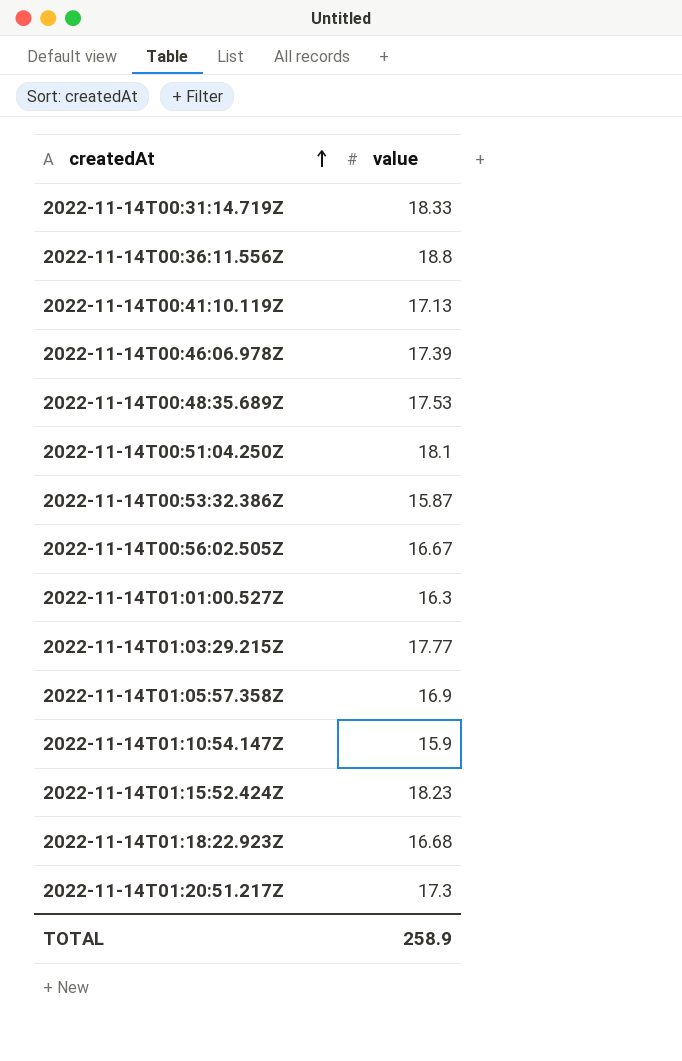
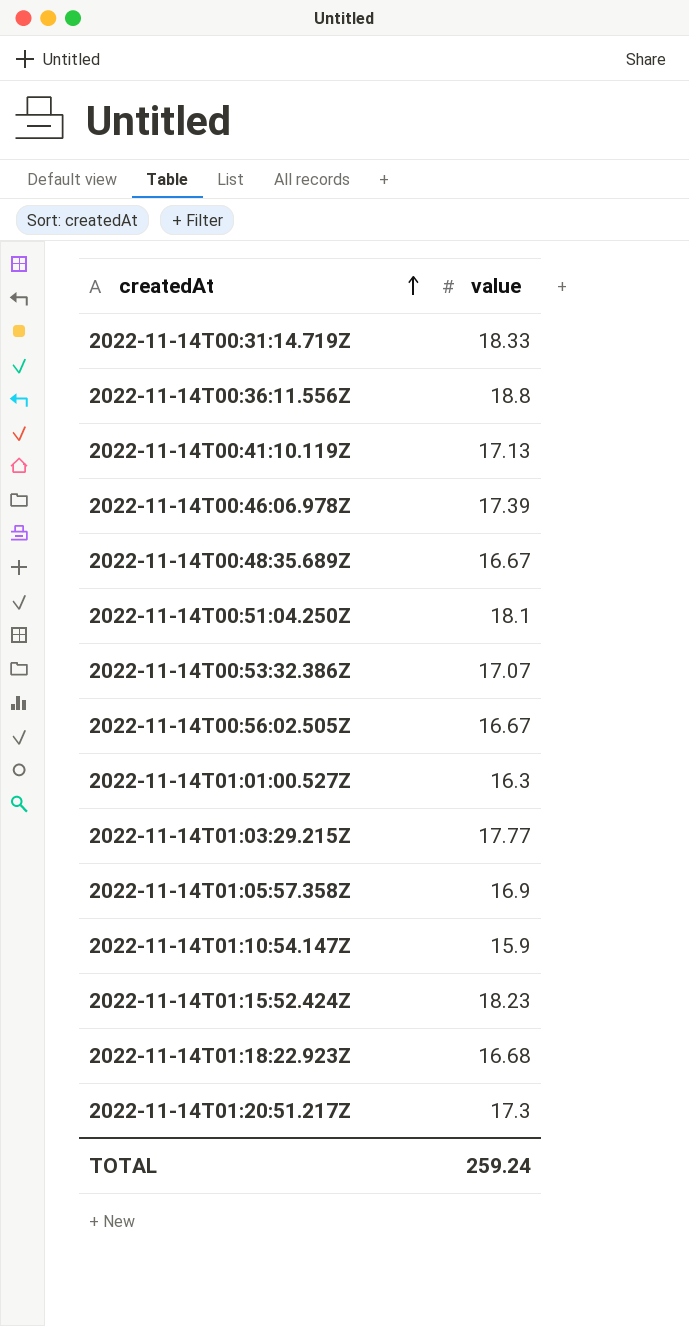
2022-11-14T00:48:35.689Z | value: 17.53 -> 16.67
2022-11-14T00:53:32.386Z | value: 15.87 -> 17.07
TOTAL | value: 258.9 -> 259.24

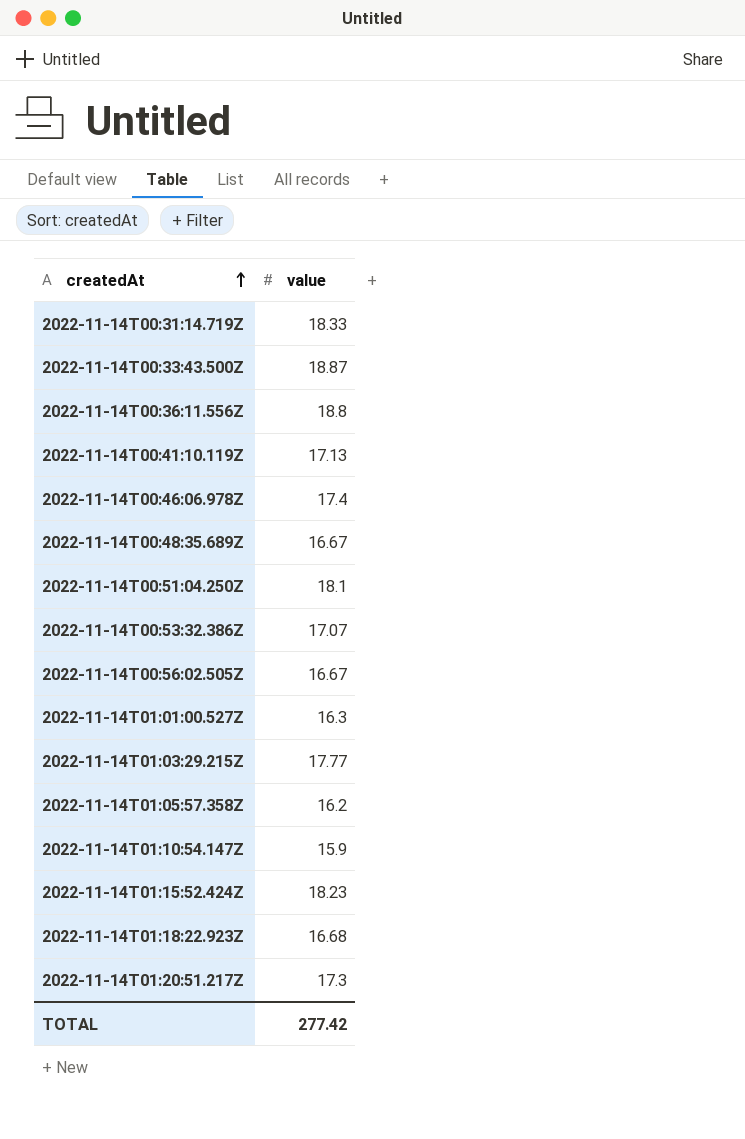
row 2022-11-14T00:33:43.500Z: none -> 18.87
2022-11-14T00:46:06.978Z | value: 17.39 -> 17.4
2022-11-14T01:05:57.358Z | value: 16.9 -> 16.2
TOTAL | value: 259.24 -> 277.42

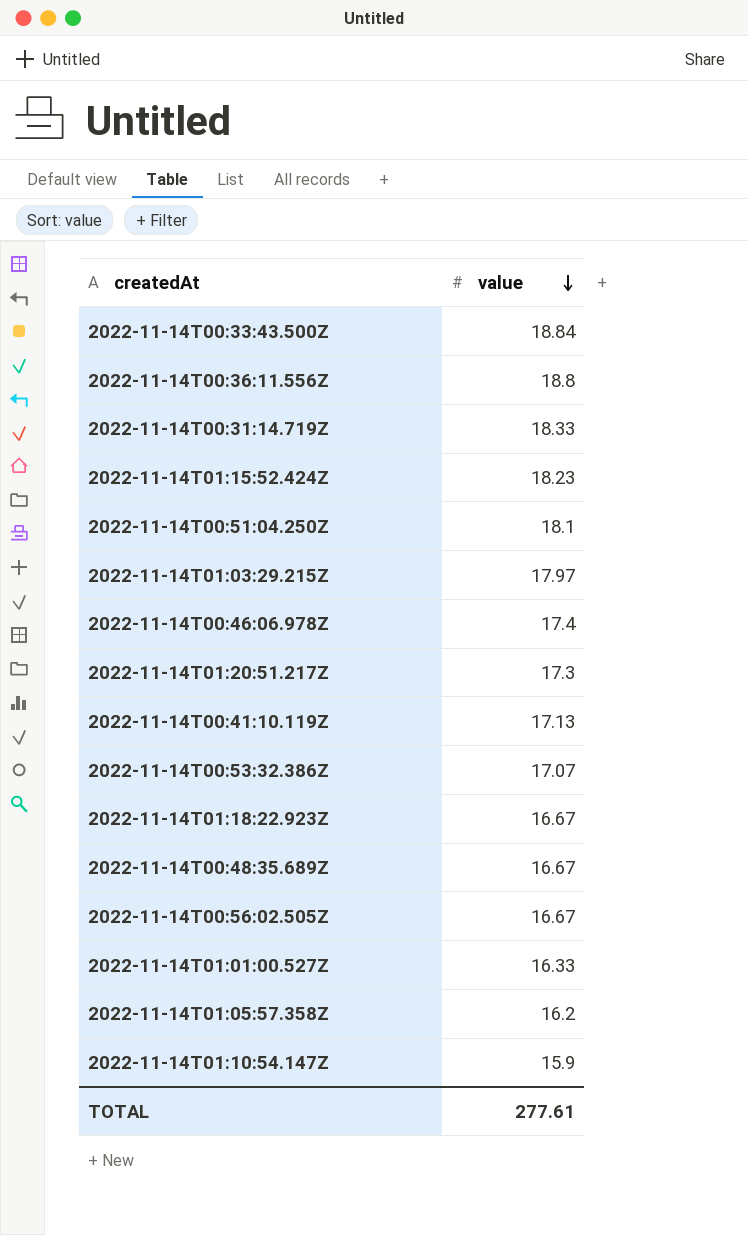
row order: createdAt ascending -> value descending
2022-11-14T00:33:43.500Z | value: 18.87 -> 18.84
2022-11-14T01:03:29.215Z | value: 17.77 -> 17.97
2022-11-14T01:18:22.923Z | value: 16.68 -> 16.67
2022-11-14T01:01:00.527Z | value: 16.3 -> 16.33
TOTAL | value: 277.42 -> 277.61

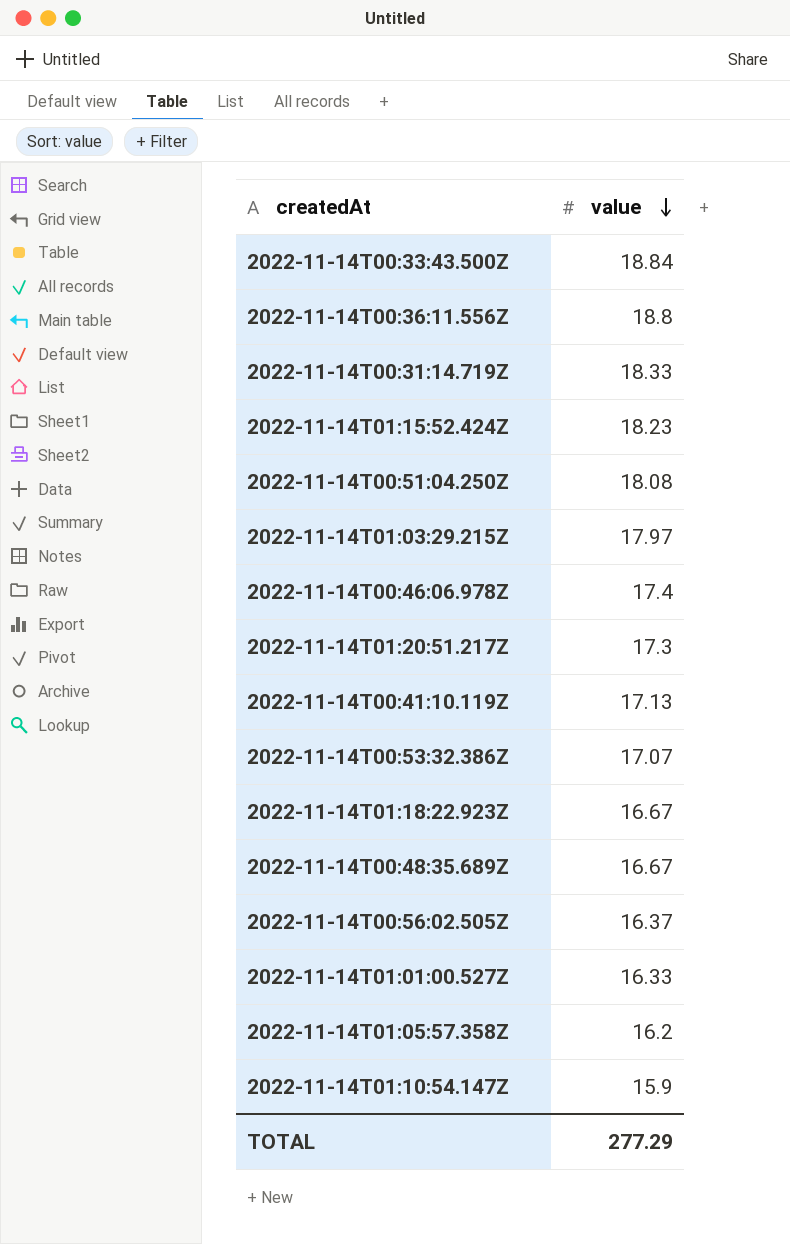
2022-11-14T00:51:04.250Z | value: 18.1 -> 18.08
2022-11-14T00:56:02.505Z | value: 16.67 -> 16.37
TOTAL | value: 277.61 -> 277.29

